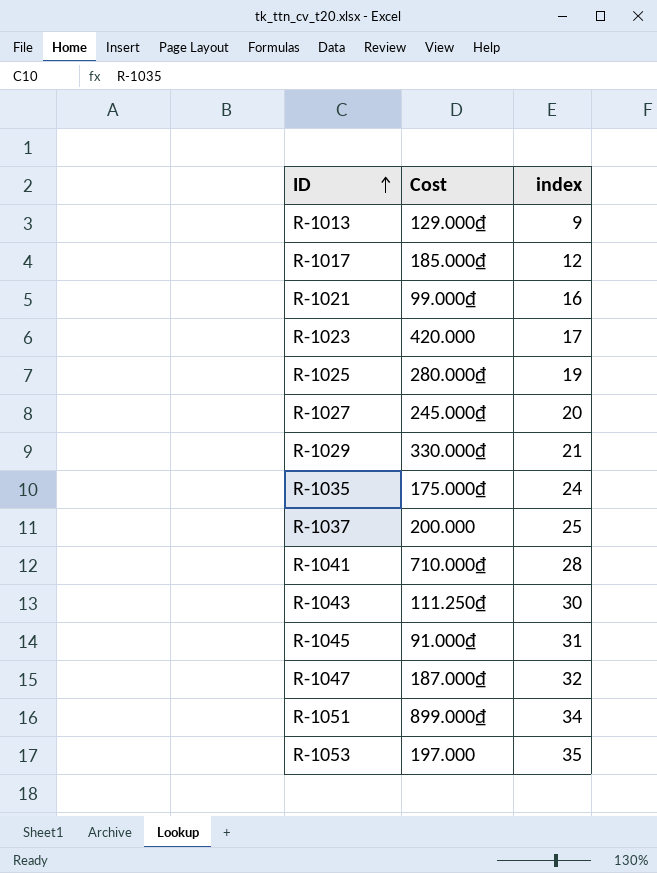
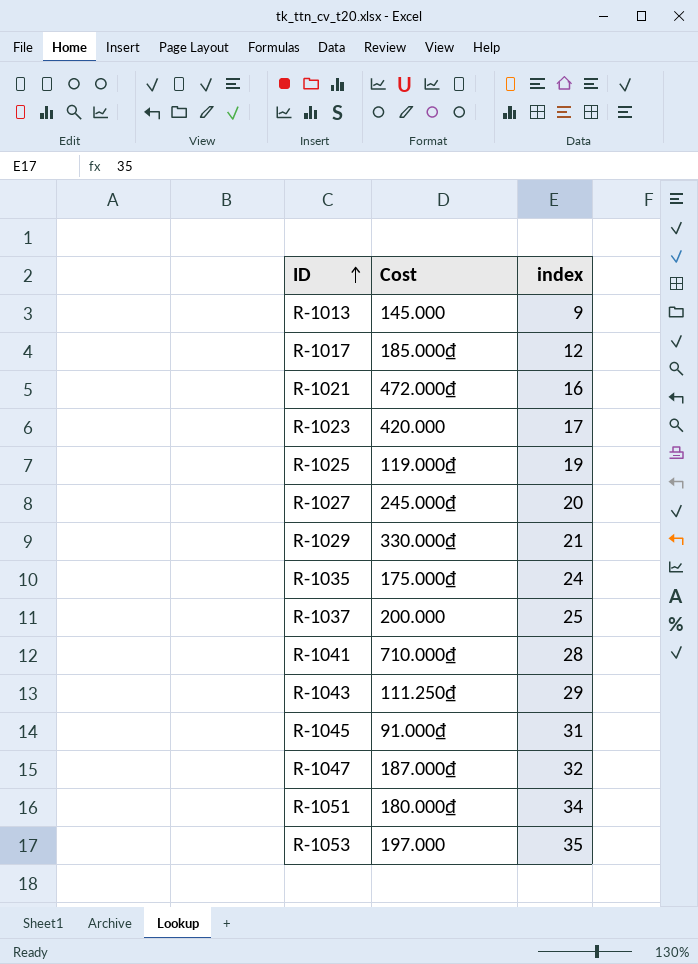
R-1013 | Cost: 129.000₫ -> 145.000
R-1021 | Cost: 99.000₫ -> 472.000₫
R-1025 | Cost: 280.000₫ -> 119.000₫
R-1043 | index: 30 -> 29
R-1051 | Cost: 899.000₫ -> 180.000₫

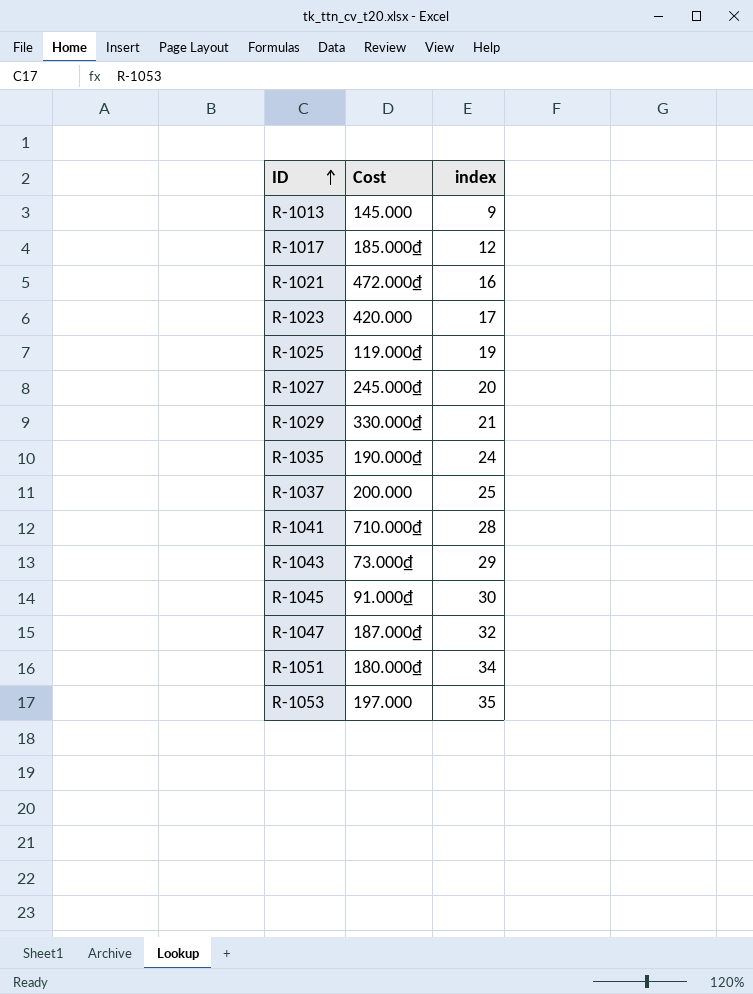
R-1035 | Cost: 175.000₫ -> 190.000₫
R-1043 | Cost: 111.250₫ -> 73.000₫
R-1045 | index: 31 -> 30

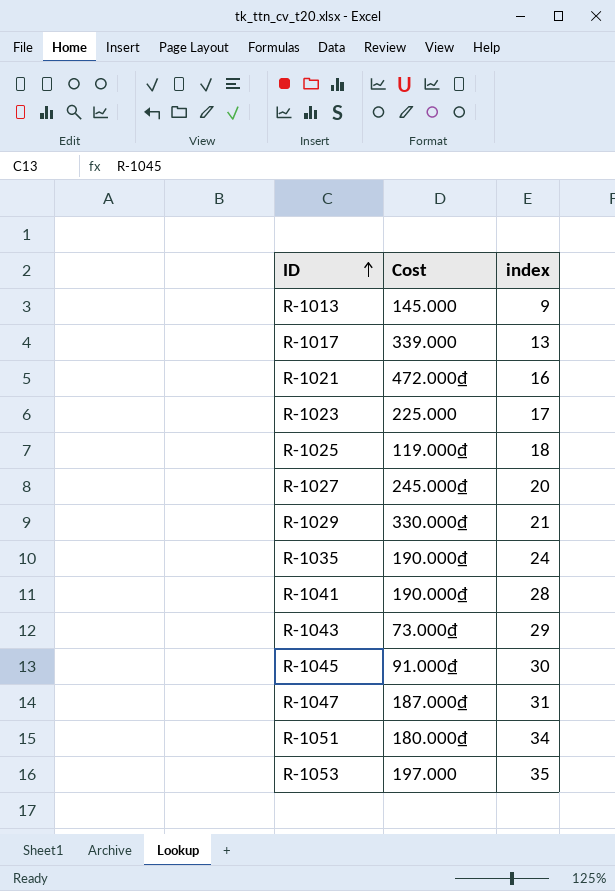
row R-1037: 200.000 | 25 -> none
R-1017 | Cost: 185.000₫ -> 339.000
R-1017 | index: 12 -> 13
R-1023 | Cost: 420.000 -> 225.000
R-1025 | index: 19 -> 18
R-1041 | Cost: 710.000₫ -> 190.000₫
R-1047 | index: 32 -> 31

